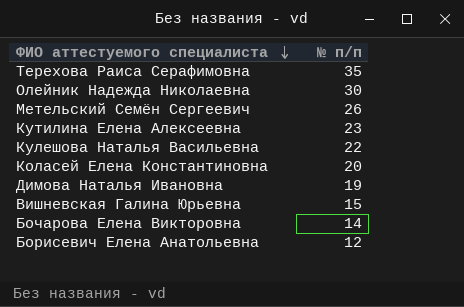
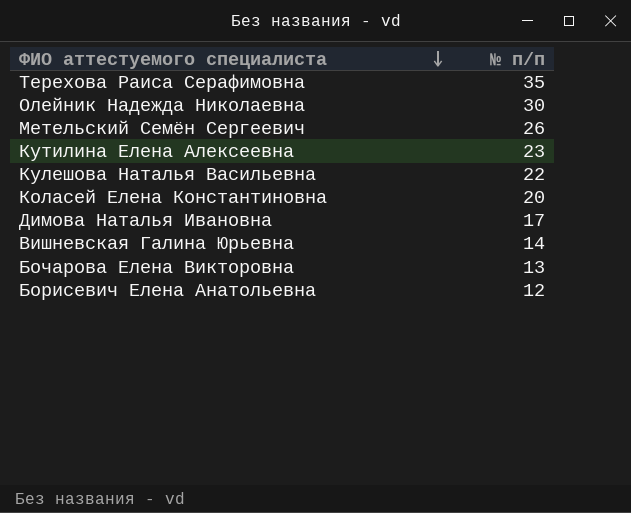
Димова Наталья Ивановна | № п/п: 19 -> 17
Вишневская Галина Юрьевна | № п/п: 15 -> 14
Бочарова Елена Викторовна | № п/п: 14 -> 13

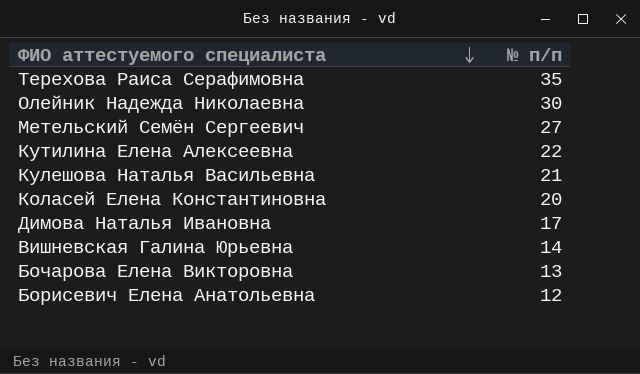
Метельский Семён Сергеевич | № п/п: 26 -> 27
Кутилина Елена Алексеевна | № п/п: 23 -> 22
Кулешова Наталья Васильевна | № п/п: 22 -> 21

